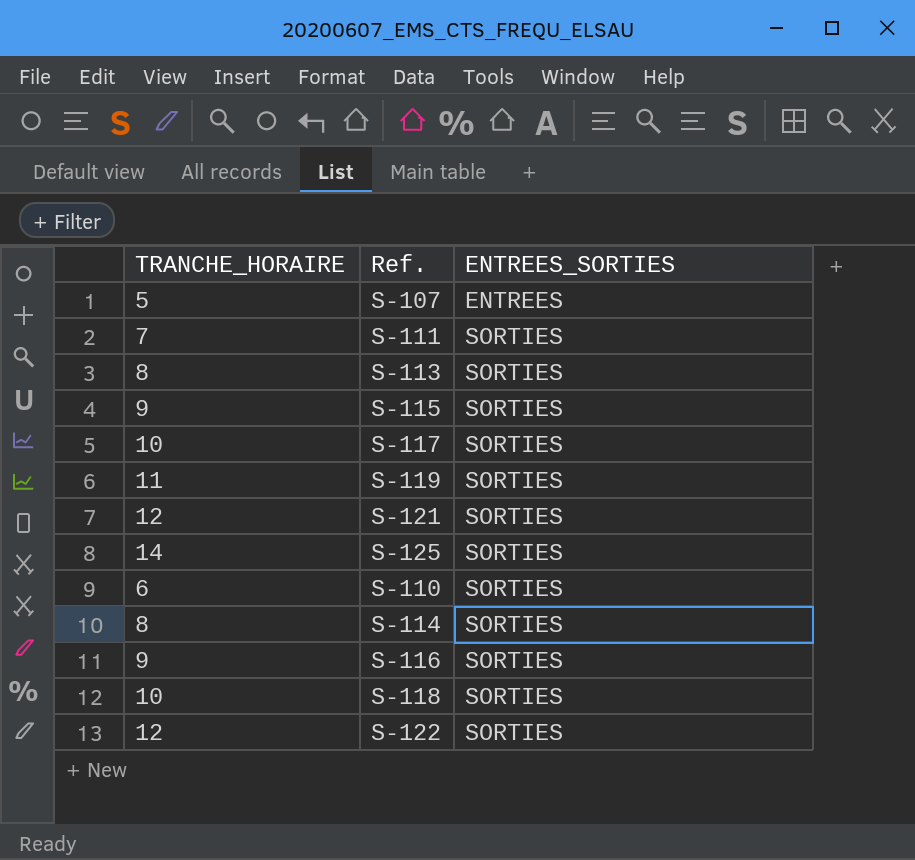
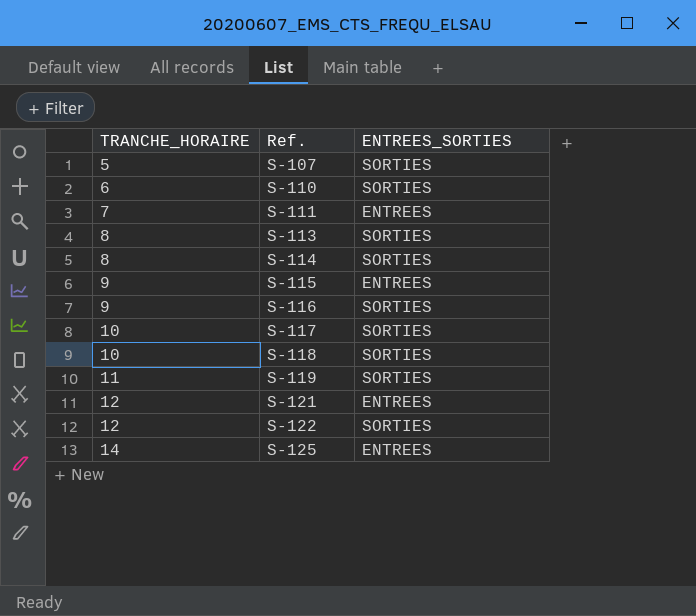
row order: ENTREES_SORTIES ascending -> TRANCHE_HORAIRE ascending
S-107 | ENTREES_SORTIES: ENTREES -> SORTIES
S-111 | ENTREES_SORTIES: SORTIES -> ENTREES
S-115 | ENTREES_SORTIES: SORTIES -> ENTREES
S-121 | ENTREES_SORTIES: SORTIES -> ENTREES
S-125 | ENTREES_SORTIES: SORTIES -> ENTREES

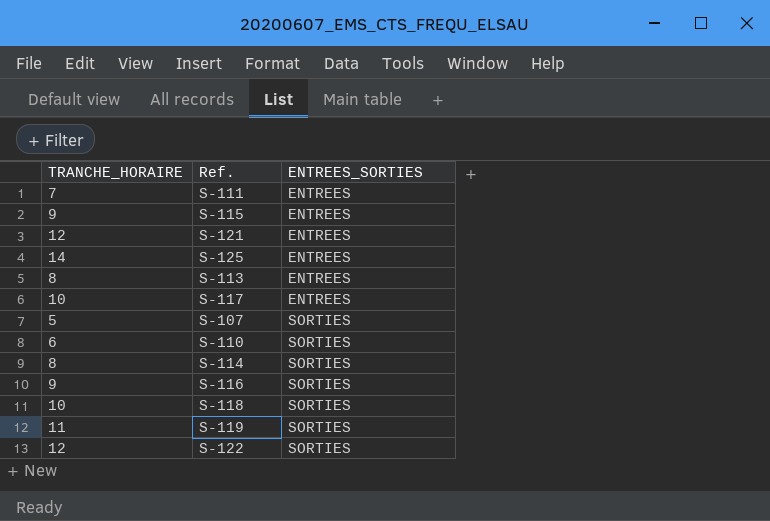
row order: TRANCHE_HORAIRE ascending -> ENTREES_SORTIES ascending
S-113 | ENTREES_SORTIES: SORTIES -> ENTREES
S-117 | ENTREES_SORTIES: SORTIES -> ENTREES

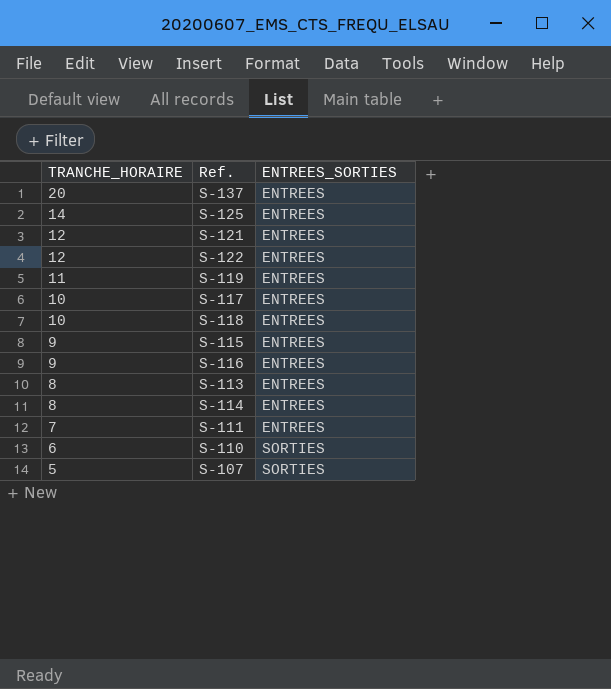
row order: ENTREES_SORTIES ascending -> TRANCHE_HORAIRE descending
row S-137: none -> 20 | ENTREES
S-122 | ENTREES_SORTIES: SORTIES -> ENTREES
S-119 | ENTREES_SORTIES: SORTIES -> ENTREES
S-118 | ENTREES_SORTIES: SORTIES -> ENTREES
S-116 | ENTREES_SORTIES: SORTIES -> ENTREES
S-114 | ENTREES_SORTIES: SORTIES -> ENTREES

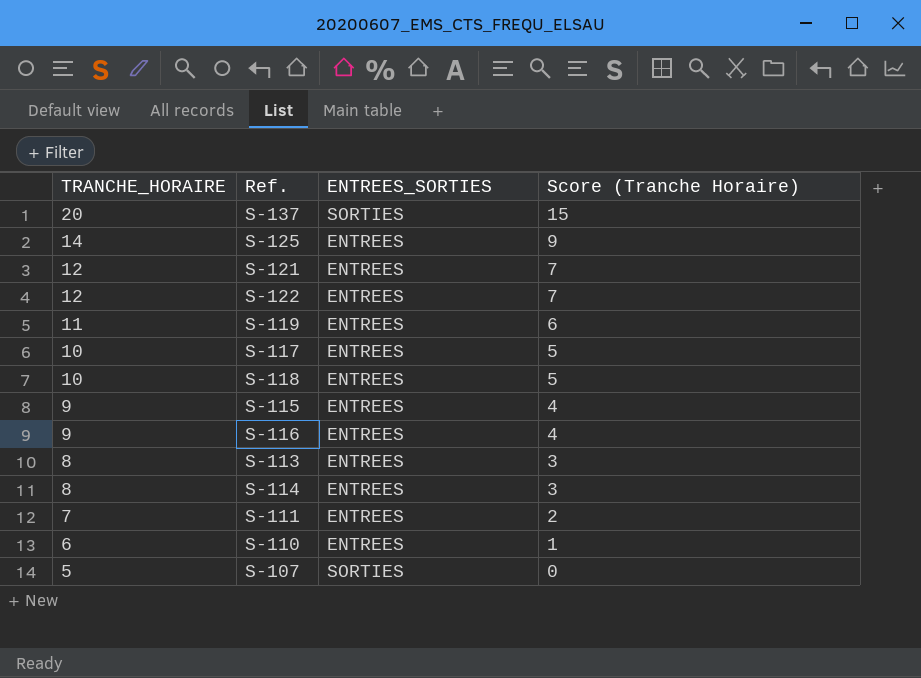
column Score (Tranche Horaire) | formula: none -> [TRANCHE_HORAIRE] - 5
S-137 | ENTREES_SORTIES: ENTREES -> SORTIES
S-110 | ENTREES_SORTIES: SORTIES -> ENTREES

